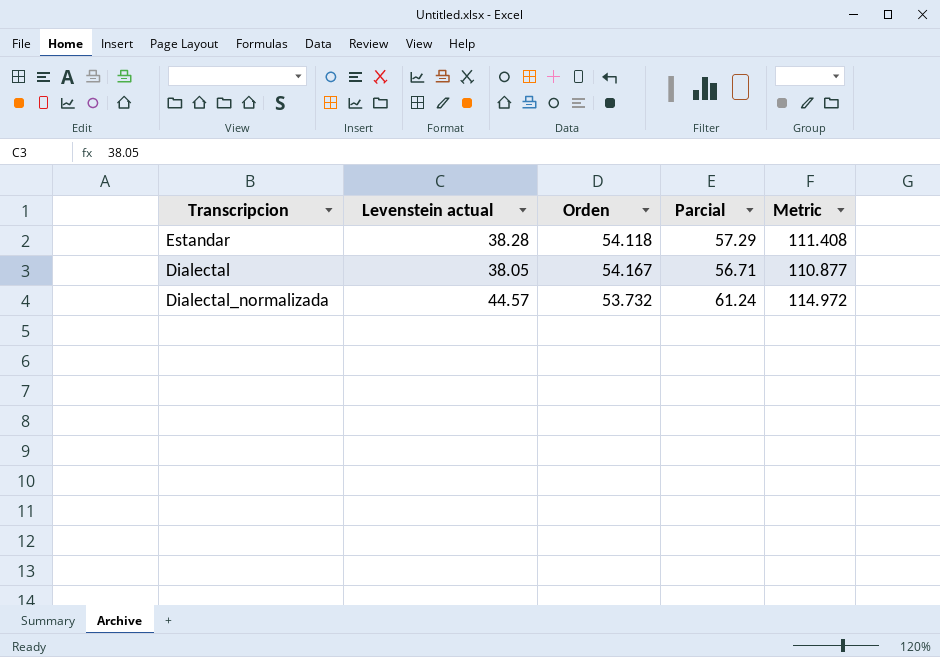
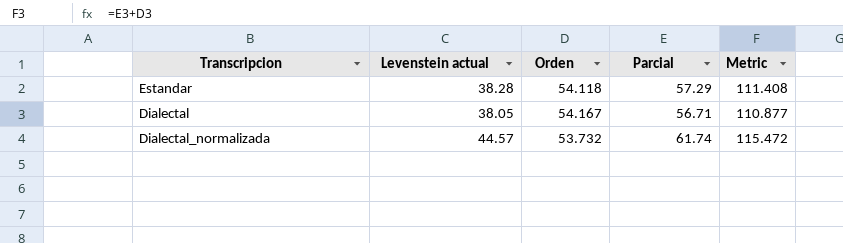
Dialectal_normalizada | Parcial: 61.24 -> 61.74
Dialectal_normalizada | Metric: 114.972 -> 115.472

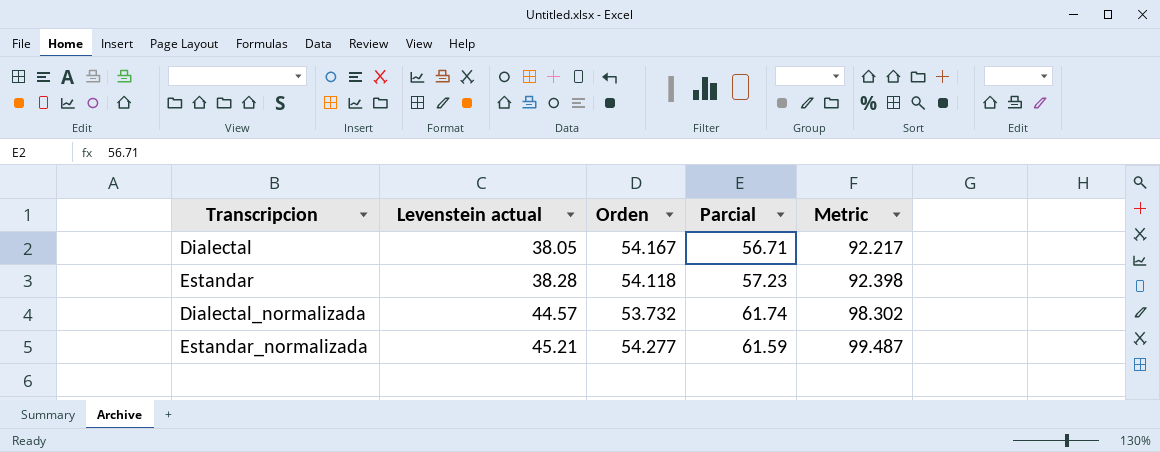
row order: none -> Levenstein actual ascending
column Metric | formula: [Orden] + [Parcial] -> [Levenstein actual] + [Orden]
Estandar | Parcial: 57.29 -> 57.23
row Estandar_normalizada: none -> 45.21 | 54.277 | 61.59 | 99.487

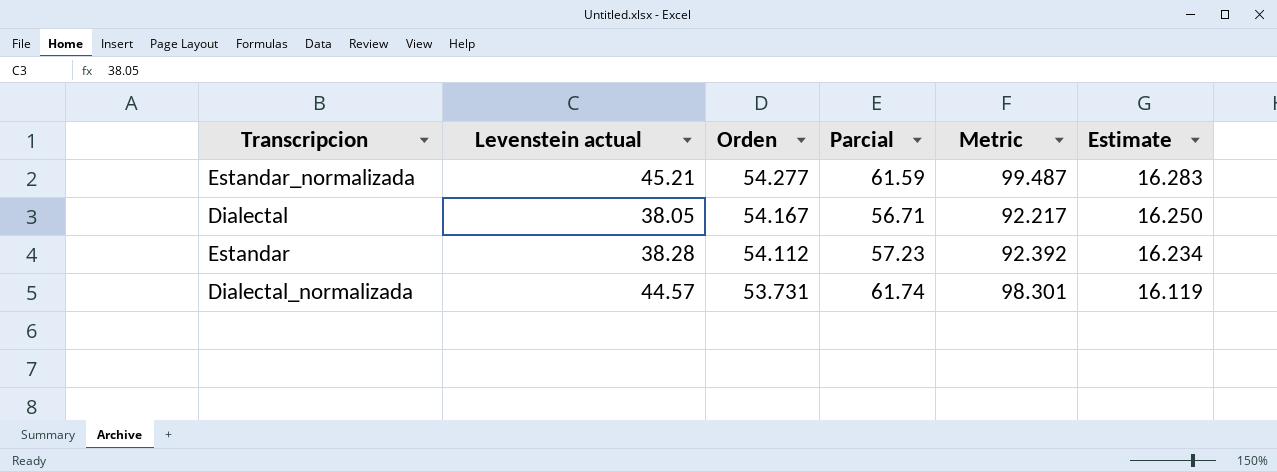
row order: Levenstein actual ascending -> Orden descending
column Estimate | formula: none -> [Orden] * 0.3
Estandar | Orden: 54.118 -> 54.112
Estandar | Metric: 92.398 -> 92.392
Dialectal_normalizada | Orden: 53.732 -> 53.731
Dialectal_normalizada | Metric: 98.302 -> 98.301

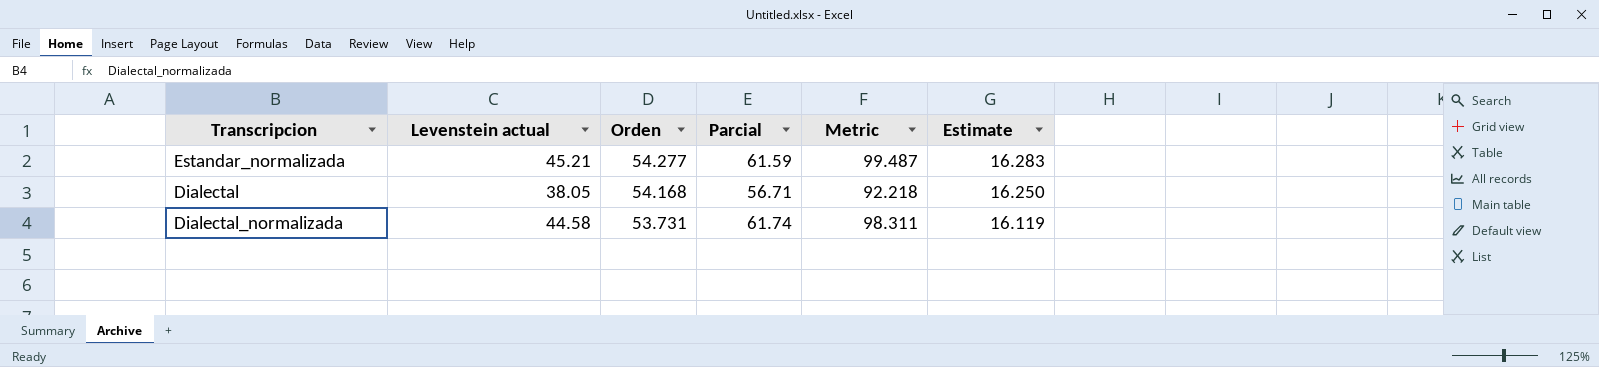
row Estandar: 38.28 | 54.112 | 57.23 | 92.392 | 16.234 -> none
Dialectal | Orden: 54.167 -> 54.168
Dialectal | Metric: 92.217 -> 92.218
Dialectal_normalizada | Levenstein actual: 44.57 -> 44.58
Dialectal_normalizada | Metric: 98.301 -> 98.311

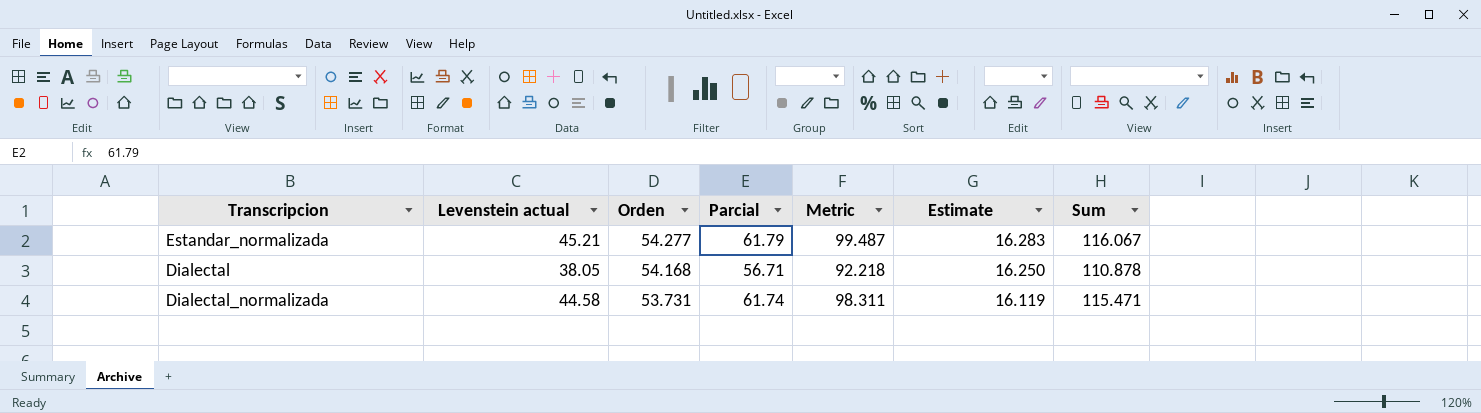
column Sum | formula: none -> [Orden] + [Parcial]
Estandar_normalizada | Parcial: 61.59 -> 61.79

